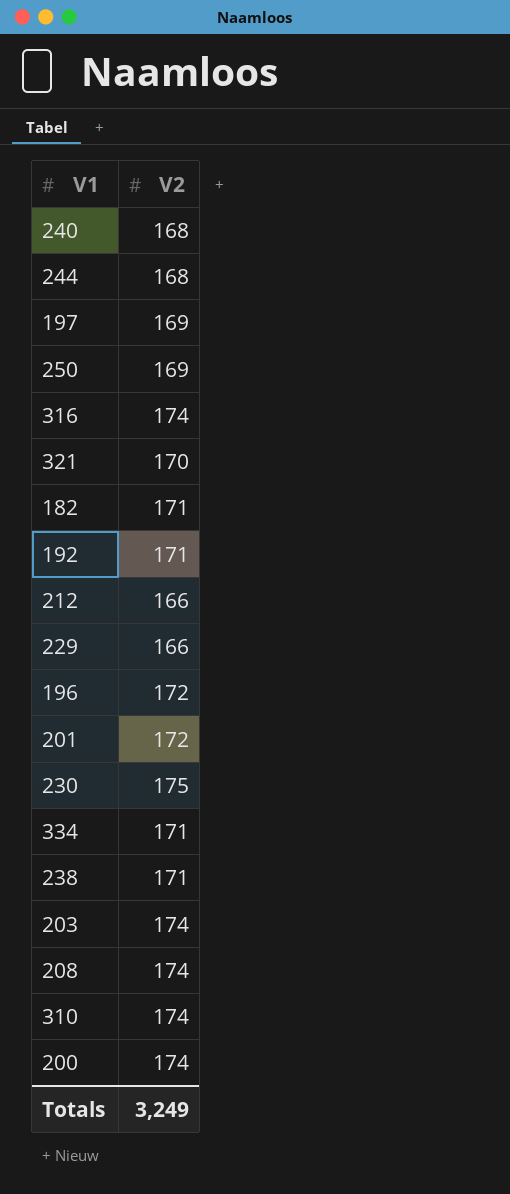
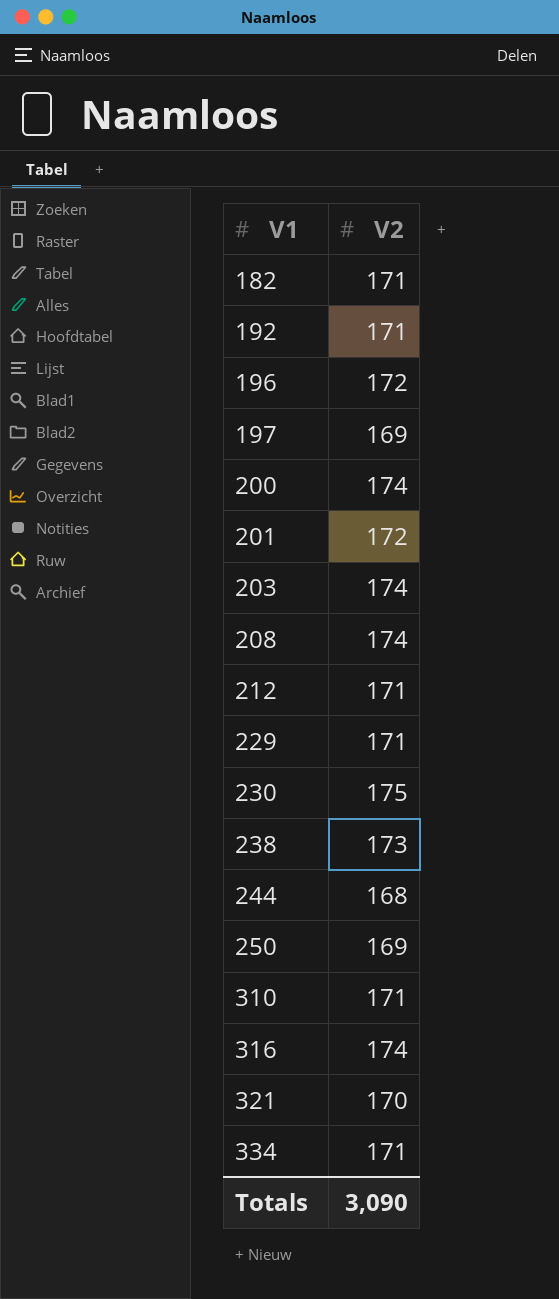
row order: none -> V1 ascending
row 240: 168 -> none
212 | V2: 166 -> 171
229 | V2: 166 -> 171
238 | V2: 171 -> 173
310 | V2: 174 -> 171
Totals | V2: 3,249 -> 3,090

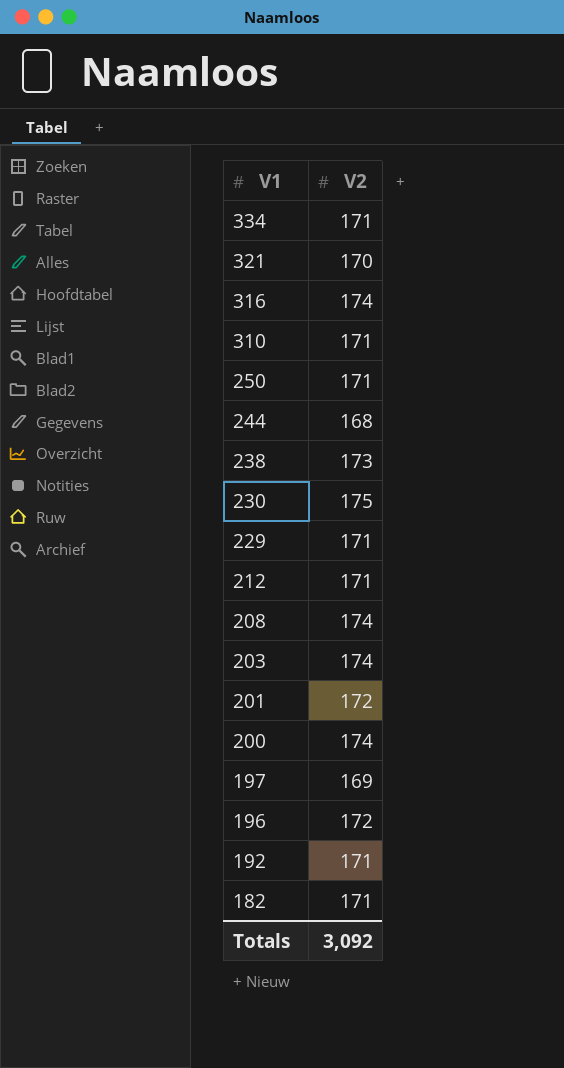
row order: V1 ascending -> V1 descending
250 | V2: 169 -> 171
Totals | V2: 3,090 -> 3,092

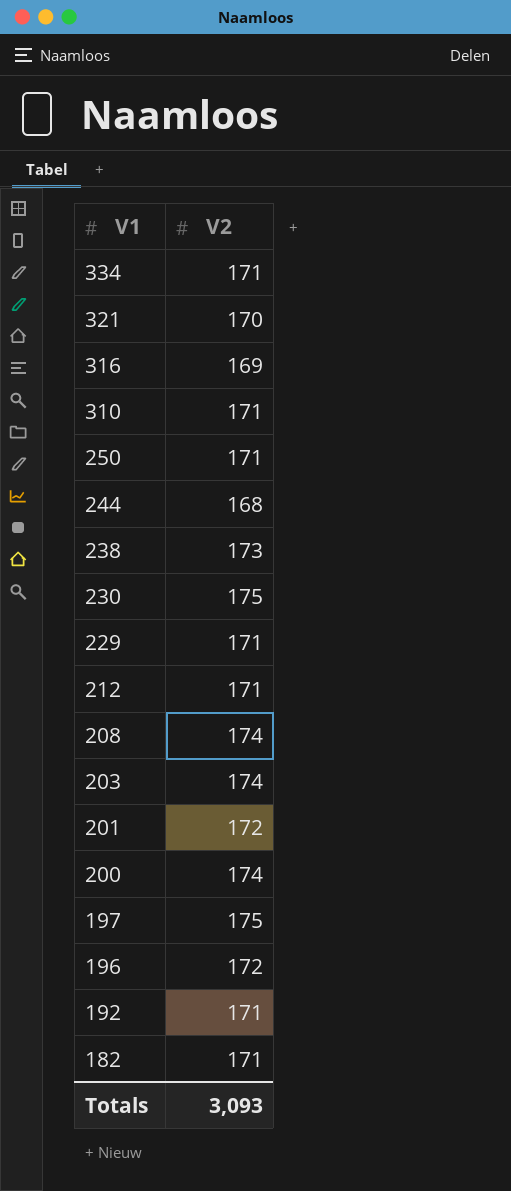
316 | V2: 174 -> 169
197 | V2: 169 -> 175
Totals | V2: 3,092 -> 3,093

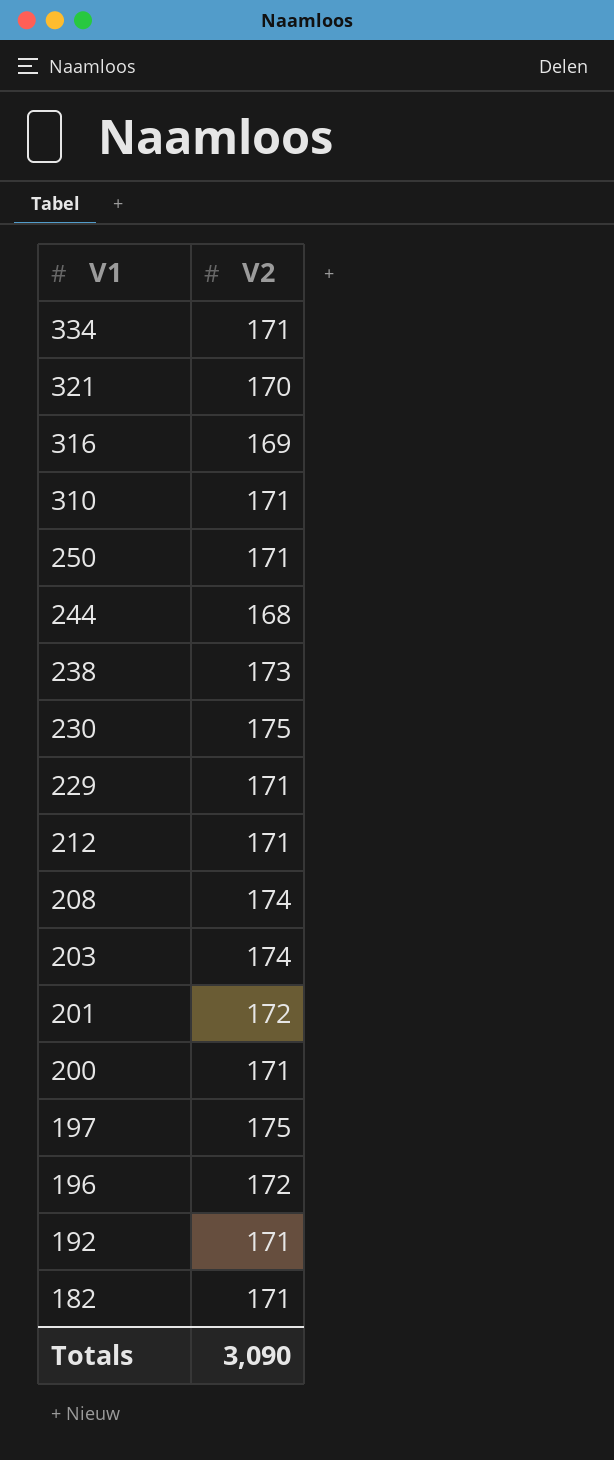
200 | V2: 174 -> 171
Totals | V2: 3,093 -> 3,090

